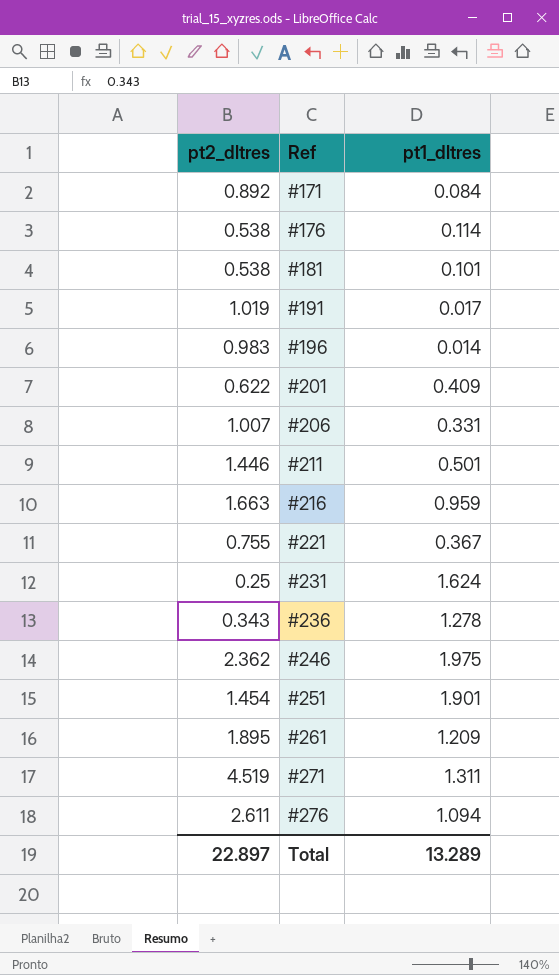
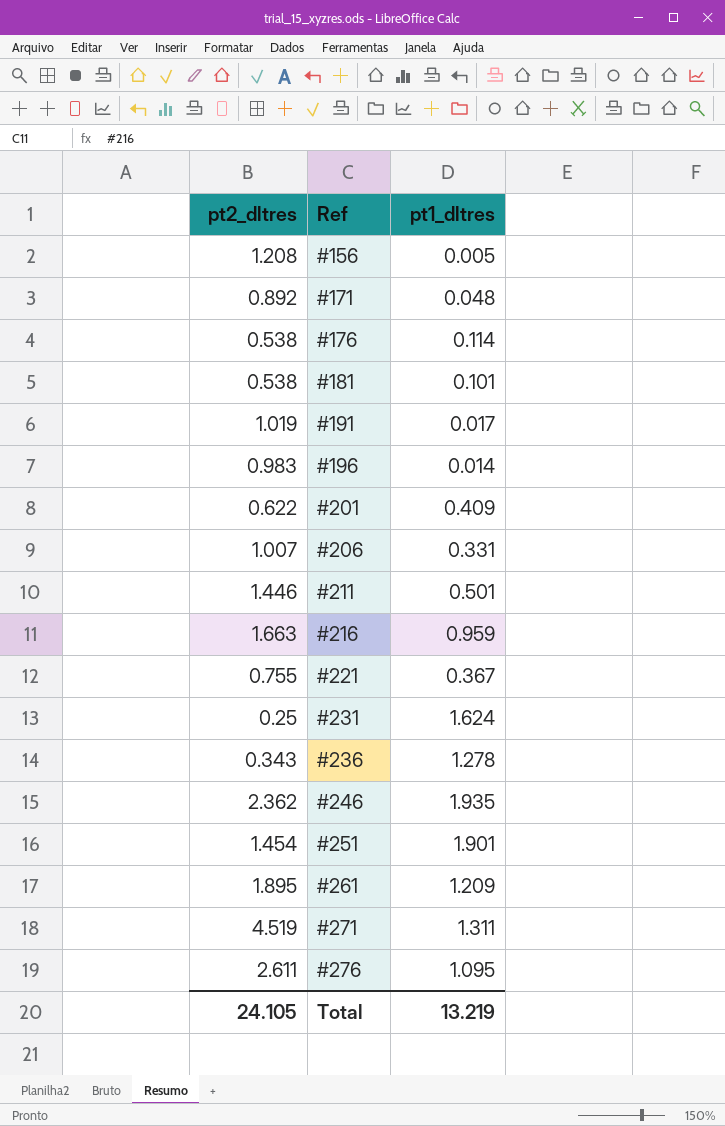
row #156: none -> 1.208 | 0.005
#171 | pt1_dltres: 0.084 -> 0.048
#246 | pt1_dltres: 1.975 -> 1.935
#276 | pt1_dltres: 1.094 -> 1.095
Total | pt2_dltres: 22.897 -> 24.105
Total | pt1_dltres: 13.289 -> 13.219

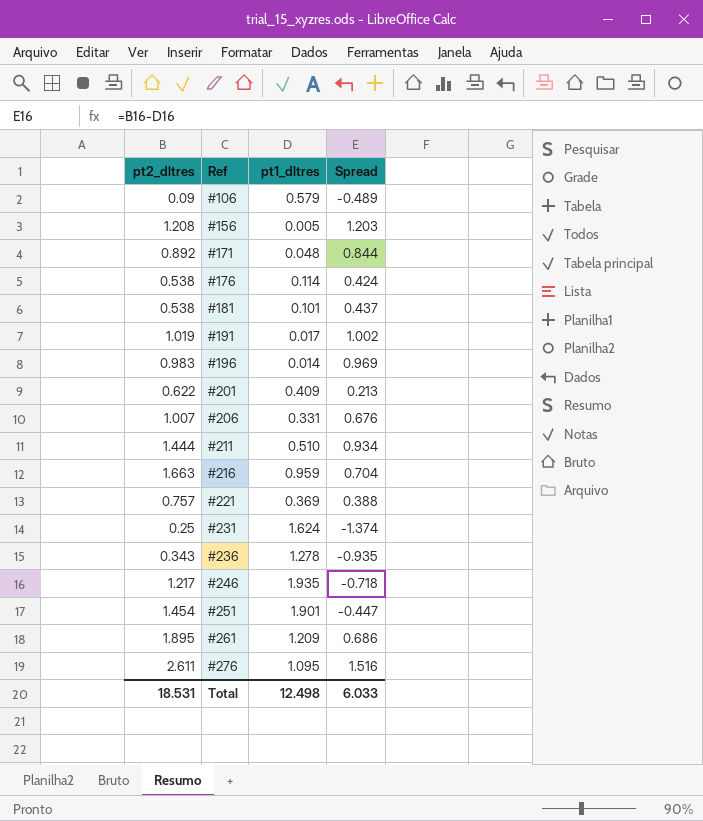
column Spread | formula: none -> [pt2_dltres] - [pt1_dltres]
row #271: 4.519 | 1.311 -> none
row #106: none -> 0.09 | 0.579 | -0.489
#211 | pt2_dltres: 1.446 -> 1.444
#211 | pt1_dltres: 0.501 -> 0.510
#221 | pt2_dltres: 0.755 -> 0.757
#221 | pt1_dltres: 0.367 -> 0.369
#246 | pt2_dltres: 2.362 -> 1.217
Total | pt2_dltres: 24.105 -> 18.531
Total | pt1_dltres: 13.219 -> 12.498

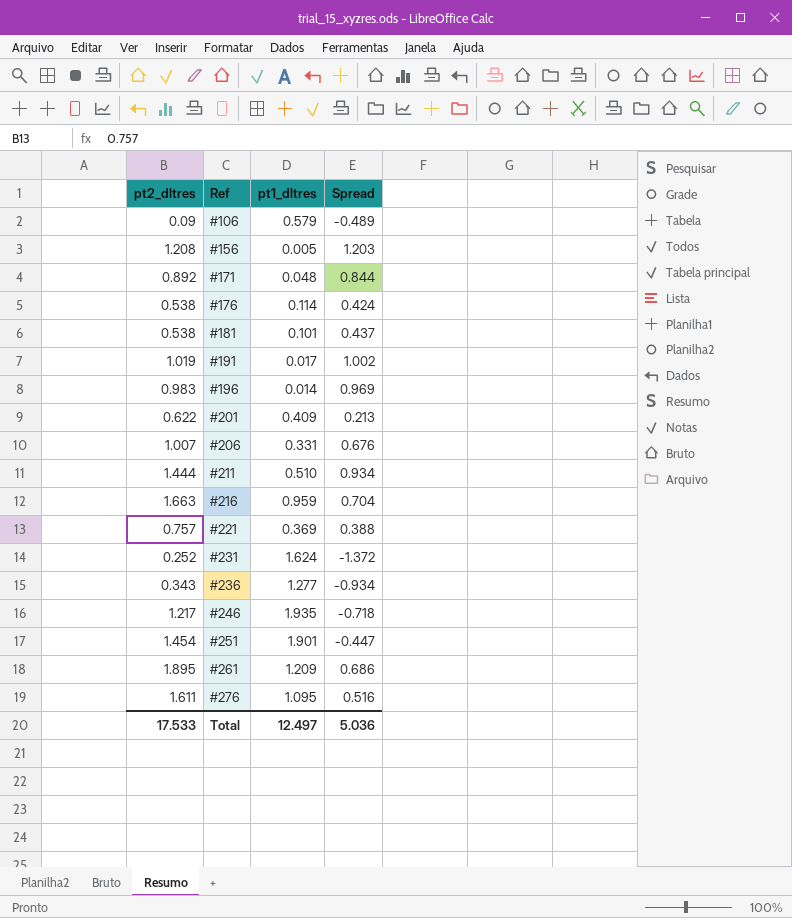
#231 | pt2_dltres: 0.25 -> 0.252
#231 | Spread: -1.374 -> -1.372
#236 | pt1_dltres: 1.278 -> 1.277
#236 | Spread: -0.935 -> -0.934
#276 | pt2_dltres: 2.611 -> 1.611
#276 | Spread: 1.516 -> 0.516
Total | pt2_dltres: 18.531 -> 17.533
Total | pt1_dltres: 12.498 -> 12.497
Total | Spread: 6.033 -> 5.036

